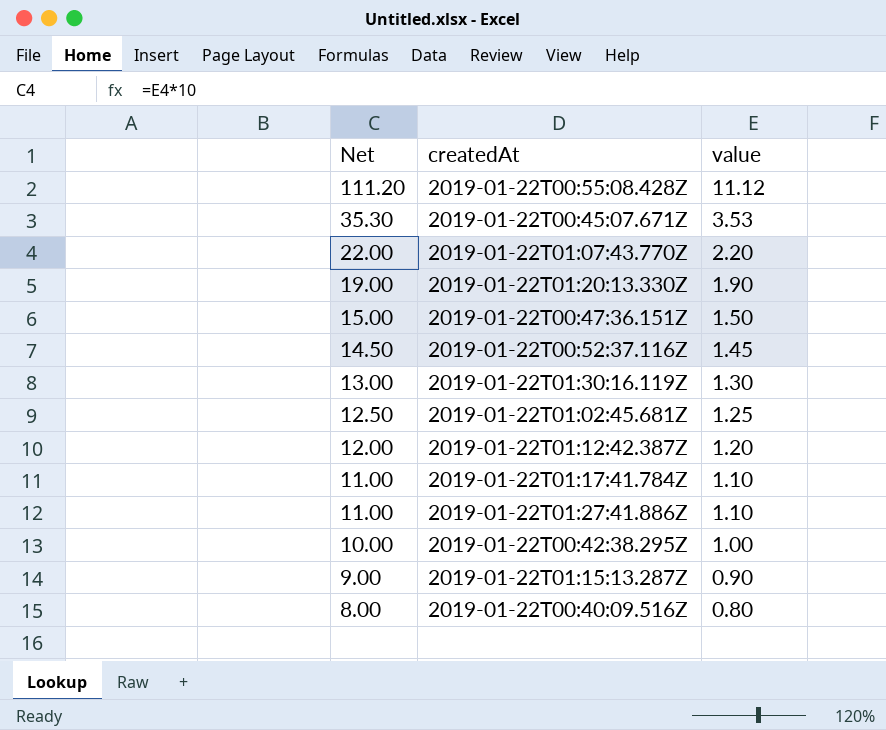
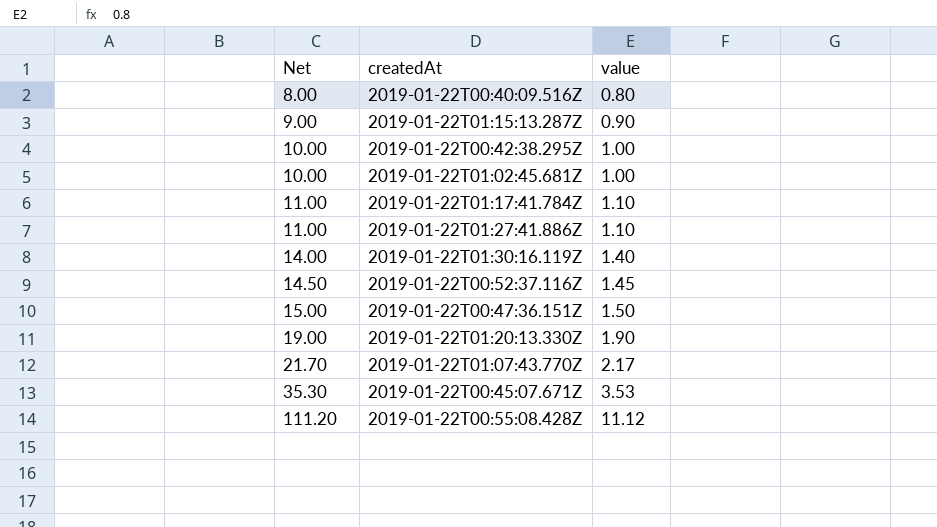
row order: Net descending -> Net ascending
row 2019-01-22T01:12:42.387Z: 12.00 | 1.20 -> none
2019-01-22T01:02:45.681Z | Net: 12.50 -> 10.00
2019-01-22T01:02:45.681Z | value: 1.25 -> 1.00
2019-01-22T01:30:16.119Z | Net: 13.00 -> 14.00
2019-01-22T01:30:16.119Z | value: 1.30 -> 1.40
2019-01-22T01:07:43.770Z | Net: 22.00 -> 21.70
2019-01-22T01:07:43.770Z | value: 2.20 -> 2.17

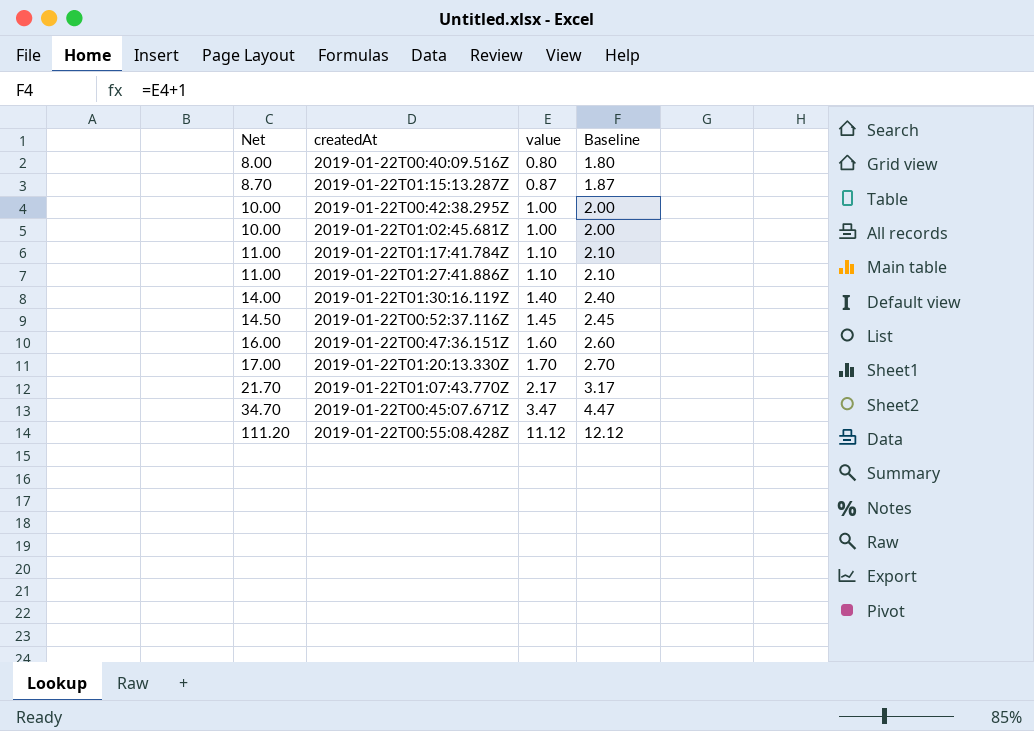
column Baseline | formula: none -> [value] + 1
2019-01-22T01:15:13.287Z | Net: 9.00 -> 8.70
2019-01-22T01:15:13.287Z | value: 0.90 -> 0.87
2019-01-22T00:47:36.151Z | Net: 15.00 -> 16.00
2019-01-22T00:47:36.151Z | value: 1.50 -> 1.60
2019-01-22T01:20:13.330Z | Net: 19.00 -> 17.00
2019-01-22T01:20:13.330Z | value: 1.90 -> 1.70
2019-01-22T00:45:07.671Z | Net: 35.30 -> 34.70
2019-01-22T00:45:07.671Z | value: 3.53 -> 3.47

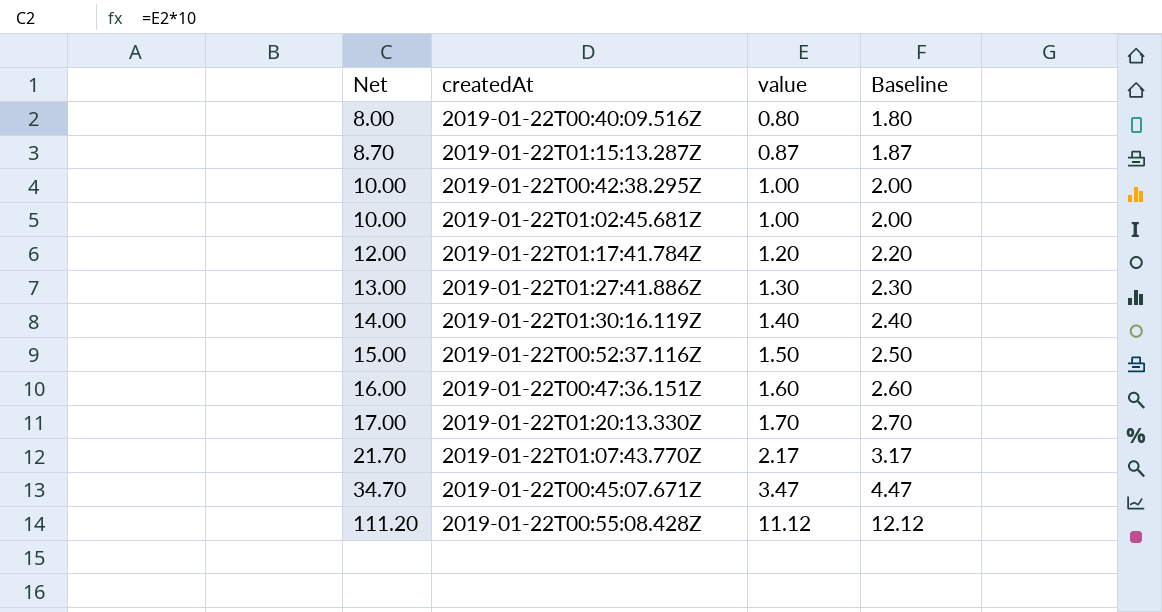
2019-01-22T01:17:41.784Z | Net: 11.00 -> 12.00
2019-01-22T01:17:41.784Z | value: 1.10 -> 1.20
2019-01-22T01:17:41.784Z | Baseline: 2.10 -> 2.20
2019-01-22T01:27:41.886Z | Net: 11.00 -> 13.00
2019-01-22T01:27:41.886Z | value: 1.10 -> 1.30
2019-01-22T01:27:41.886Z | Baseline: 2.10 -> 2.30
2019-01-22T00:52:37.116Z | Net: 14.50 -> 15.00
2019-01-22T00:52:37.116Z | value: 1.45 -> 1.50
2019-01-22T00:52:37.116Z | Baseline: 2.45 -> 2.50

